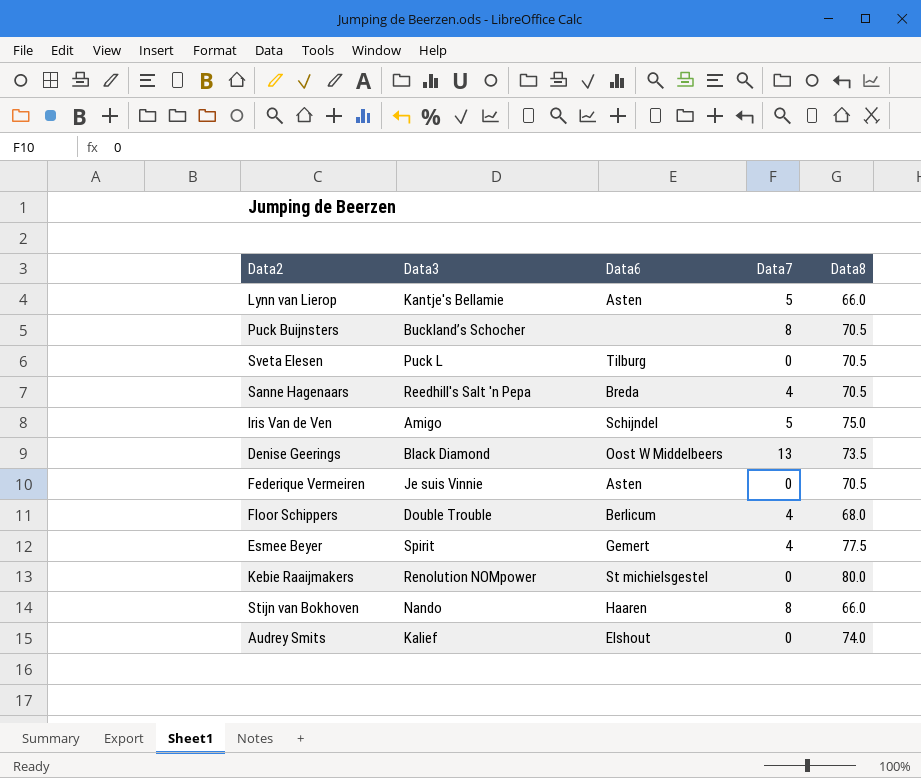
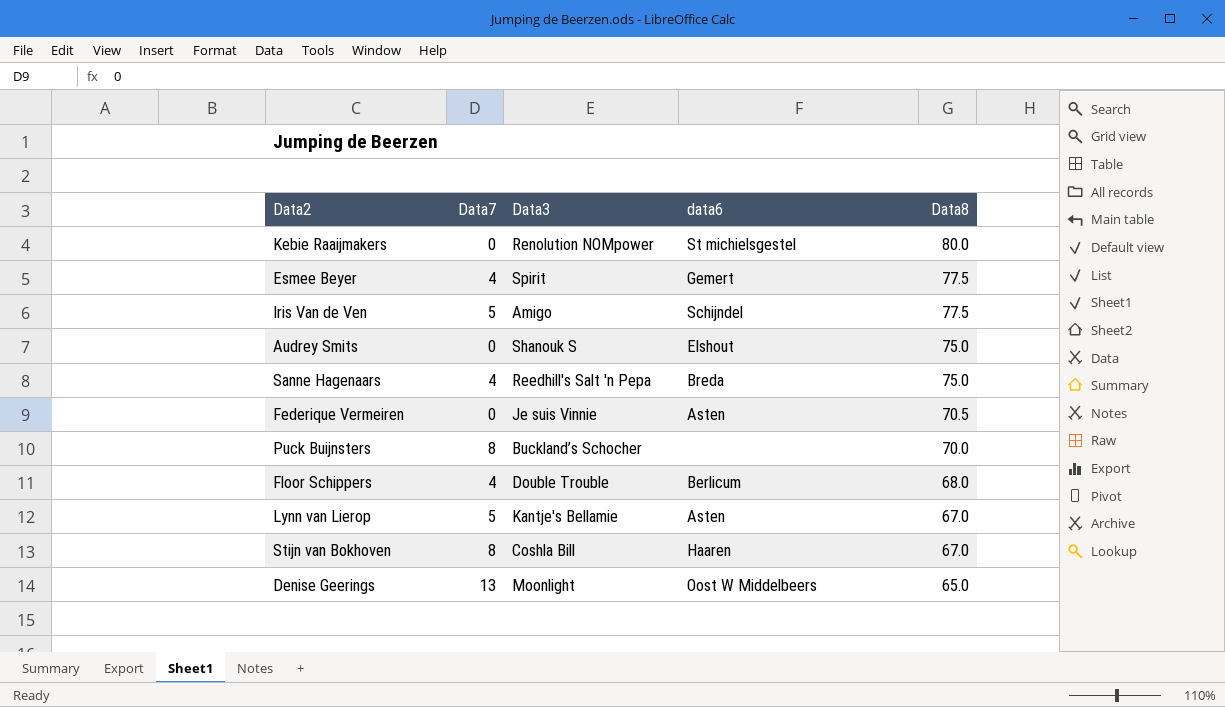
row order: none -> Data8 descending
column Data7 | position: 4 -> 2
column name: Data6 -> data6
row Sveta Elesen: Puck L | Tilburg | 0 | 70.5 -> none
Iris Van de Ven | Data8: 75.0 -> 77.5
Audrey Smits | Data3: Kalief -> Shanouk S
Audrey Smits | Data8: 74.0 -> 75.0
Sanne Hagenaars | Data8: 70.5 -> 75.0
Puck Buijnsters | Data8: 70.5 -> 70.0
Lynn van Lierop | Data8: 66.0 -> 67.0
Stijn van Bokhoven | Data3: Nando -> Coshla Bill
Stijn van Bokhoven | Data8: 66.0 -> 67.0
Denise Geerings | Data3: Black Diamond -> Moonlight
Denise Geerings | Data8: 73.5 -> 65.0

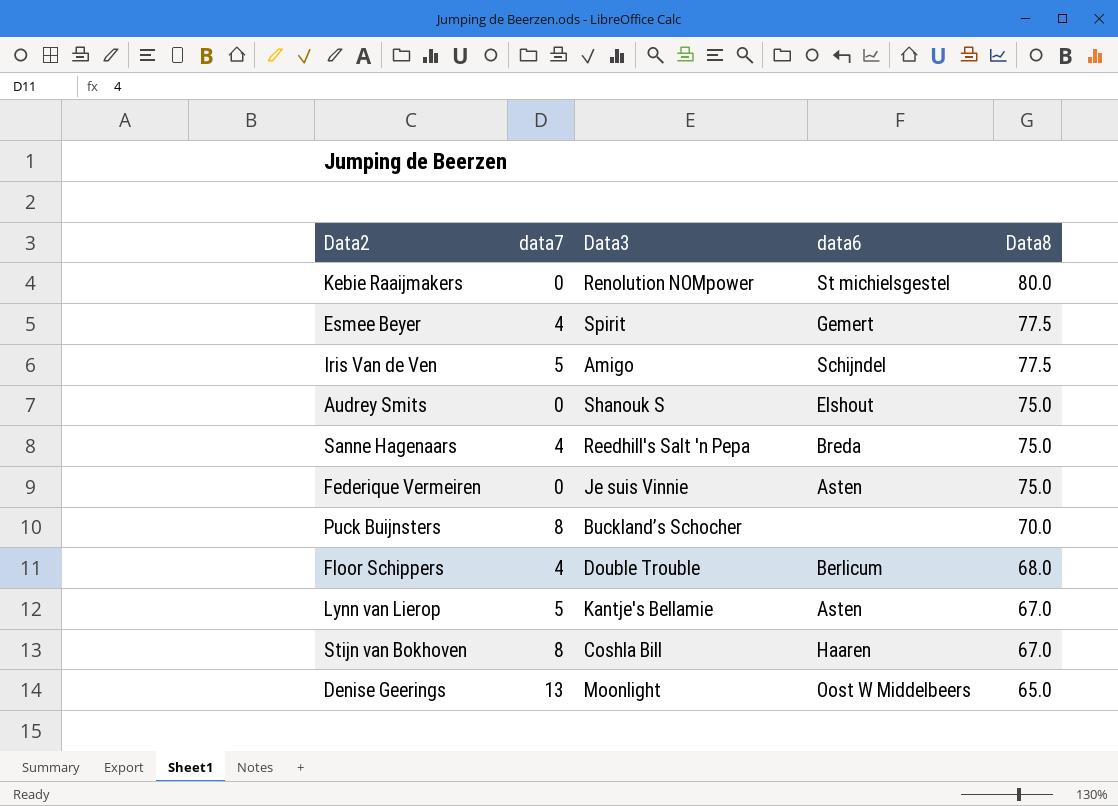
column name: Data7 -> data7
Federique Vermeiren | Data8: 70.5 -> 75.0

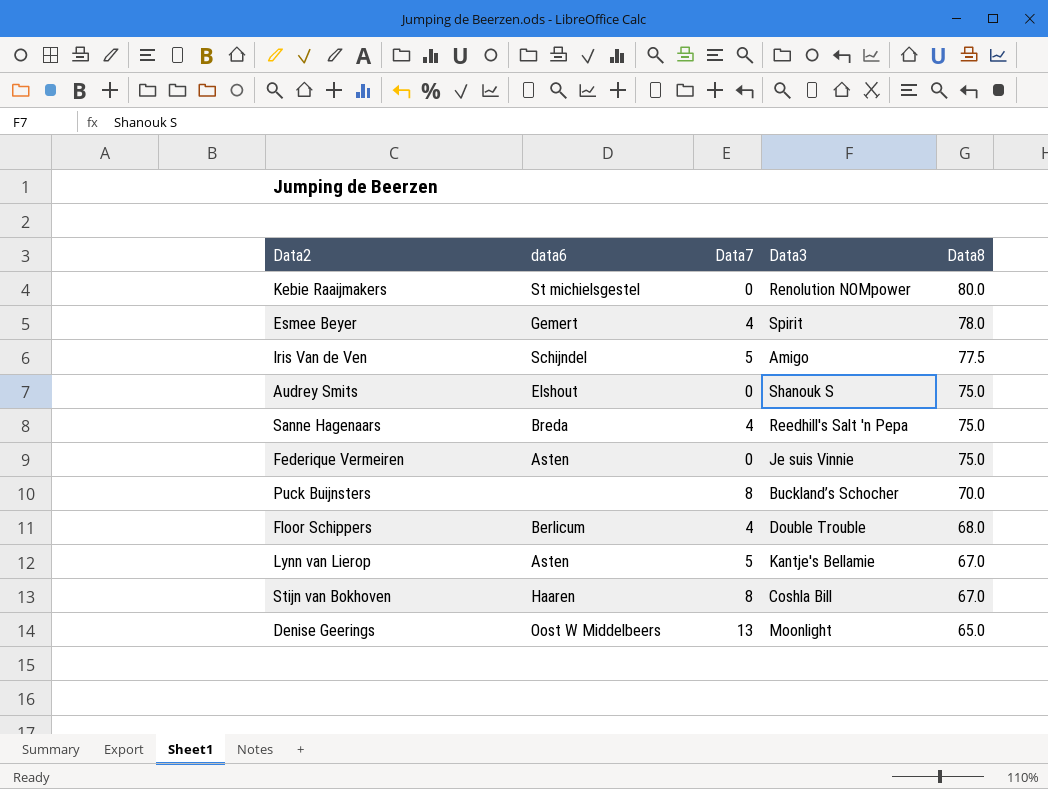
column data6 | position: 4 -> 2
column name: data7 -> Data7
Esmee Beyer | Data8: 77.5 -> 78.0

